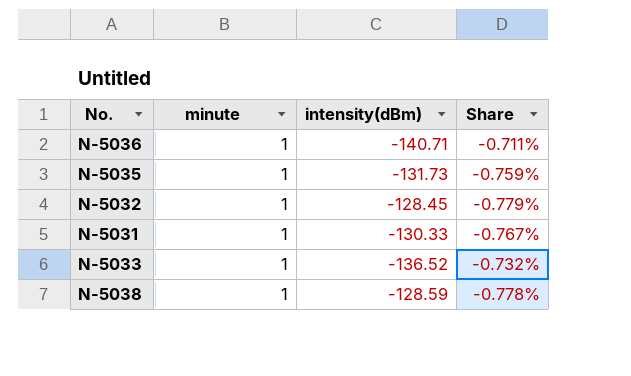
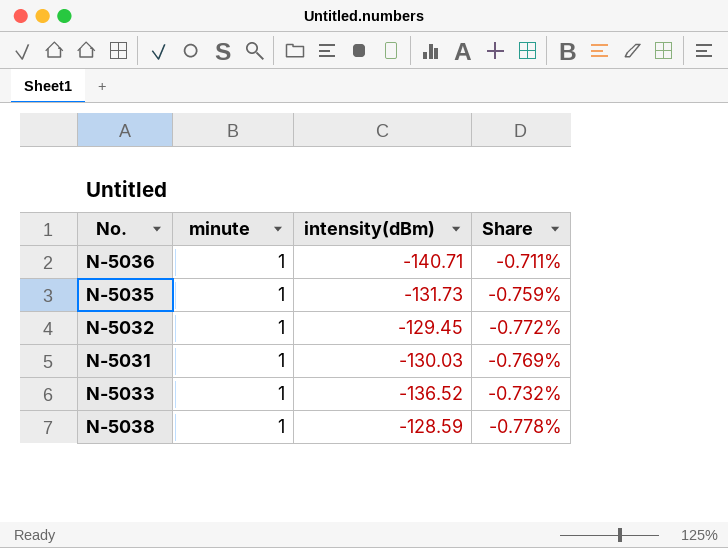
N-5032 | intensity(dBm): -128.45 -> -129.45
N-5032 | Share: -0.779% -> -0.772%
N-5031 | intensity(dBm): -130.33 -> -130.03
N-5031 | Share: -0.767% -> -0.769%

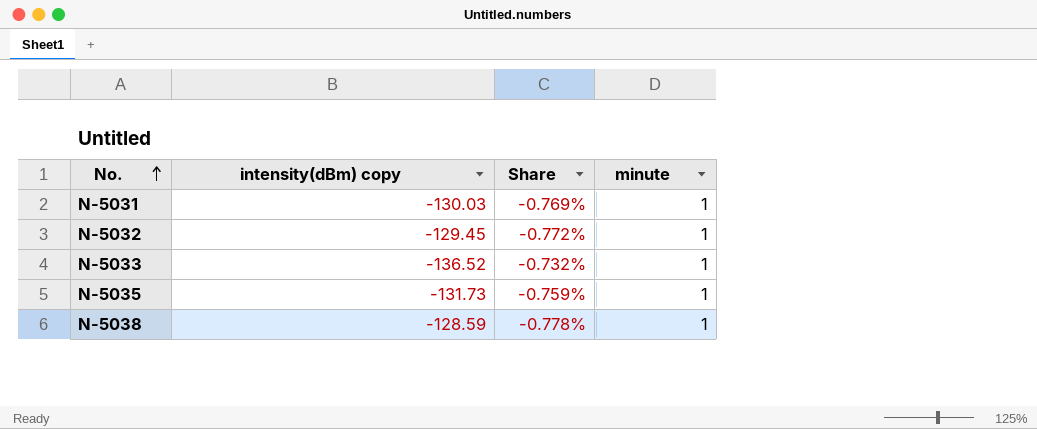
row order: none -> No. ascending
column name: intensity(dBm) -> intensity(dBm) copy
column minute | position: 2 -> 4
row N-5036: 1 | -140.71 | -0.711% -> none

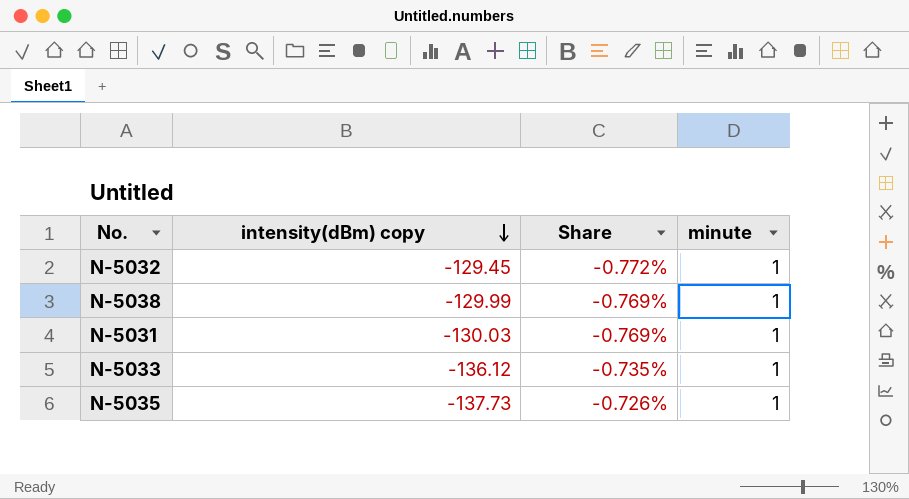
row order: No. ascending -> intensity(dBm) copy descending
N-5038 | intensity(dBm) copy: -128.59 -> -129.99
N-5038 | Share: -0.778% -> -0.769%
N-5033 | intensity(dBm) copy: -136.52 -> -136.12
N-5033 | Share: -0.732% -> -0.735%
N-5035 | intensity(dBm) copy: -131.73 -> -137.73
N-5035 | Share: -0.759% -> -0.726%

